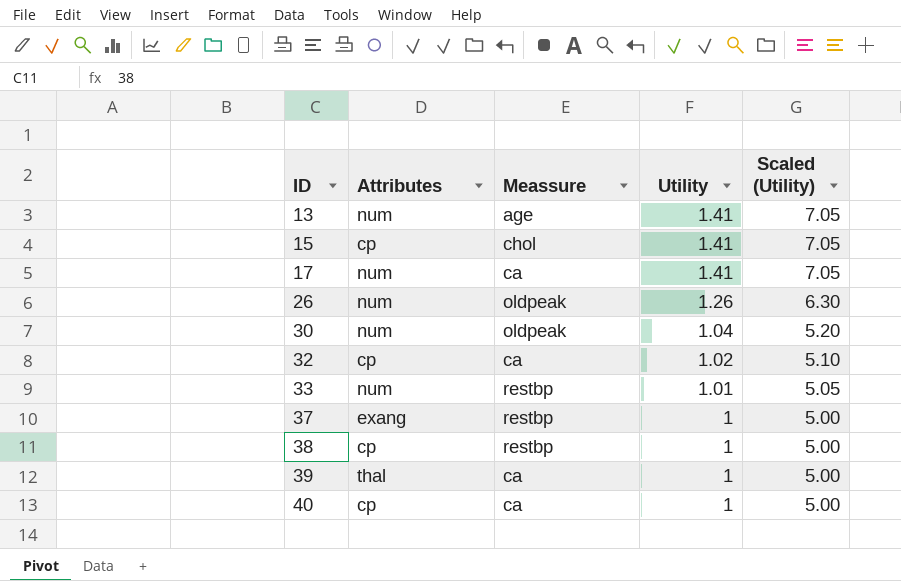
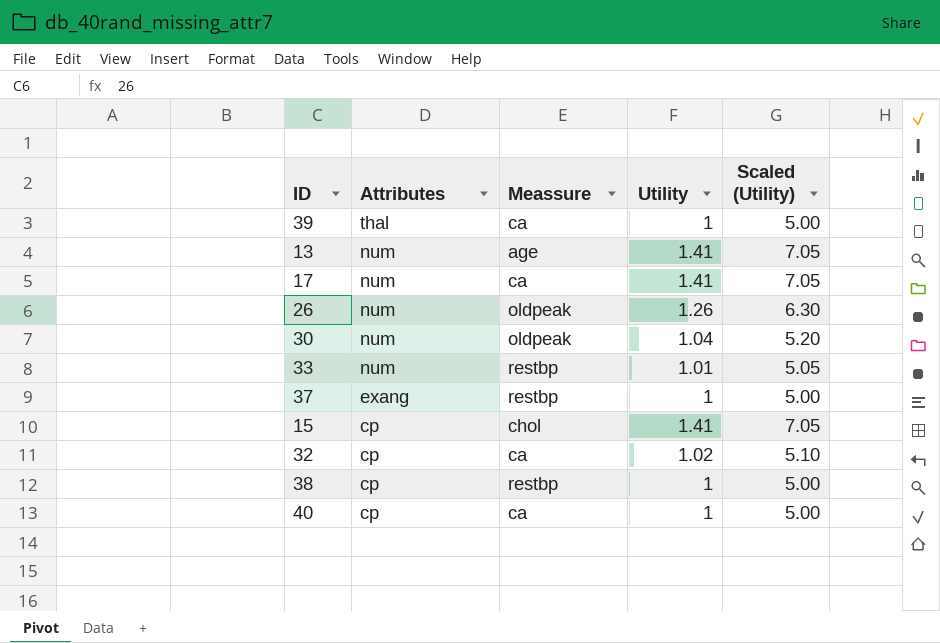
row order: ID ascending -> Attributes descending

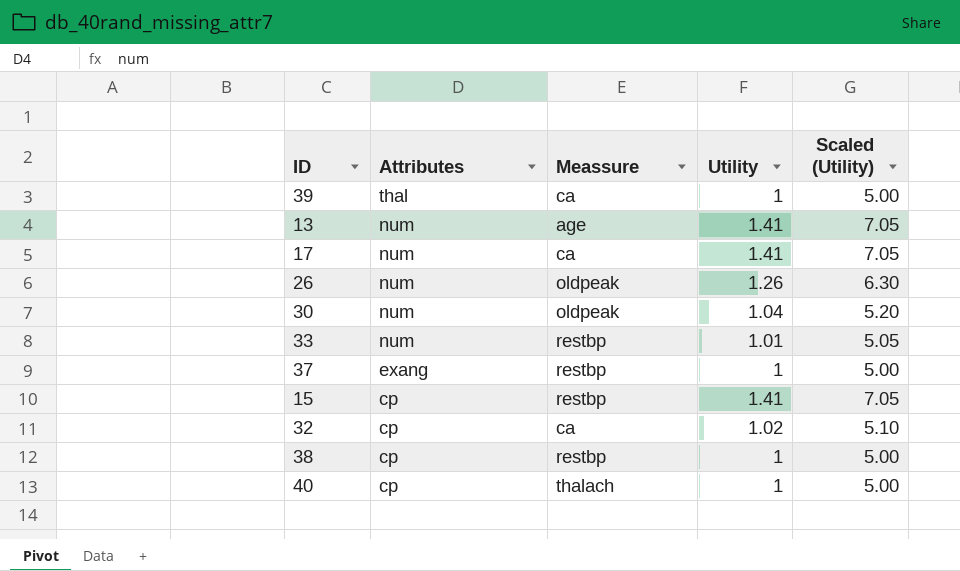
15 | Meassure: chol -> restbp
40 | Meassure: ca -> thalach

